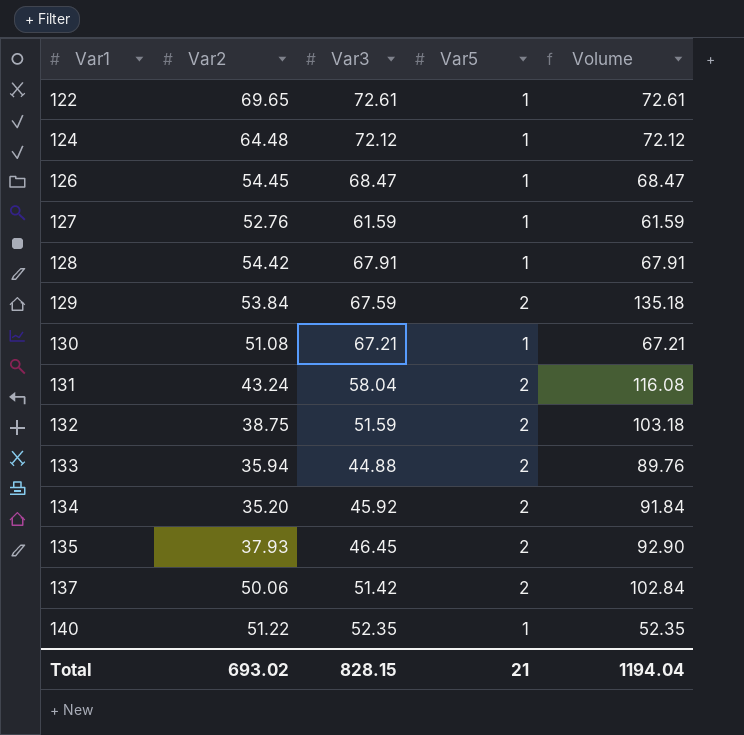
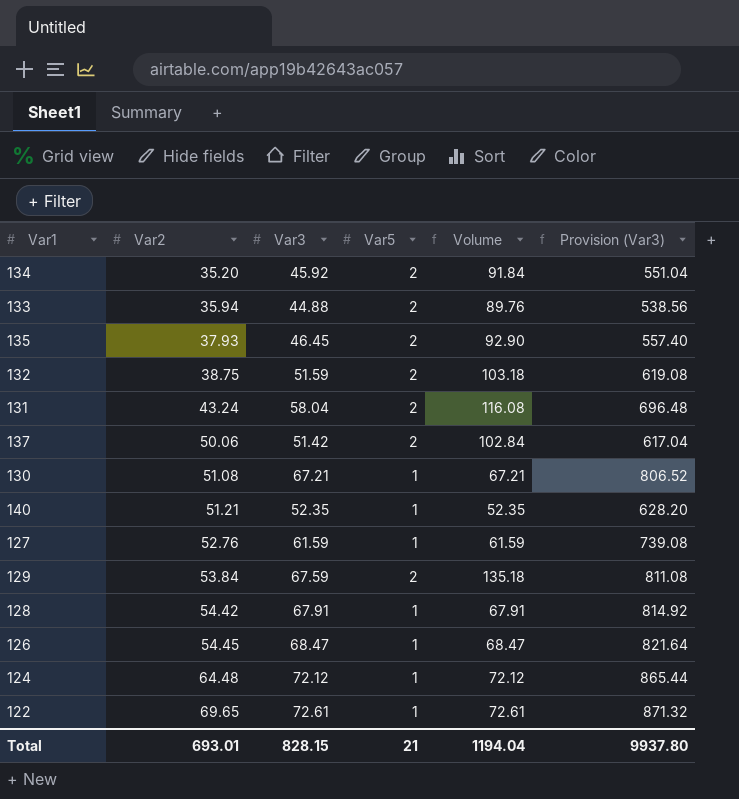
row order: Var1 ascending -> Var2 ascending
column Provision (Var3) | formula: none -> [Var3] * 12
140 | Var2: 51.22 -> 51.21
Total | Var2: 693.02 -> 693.01

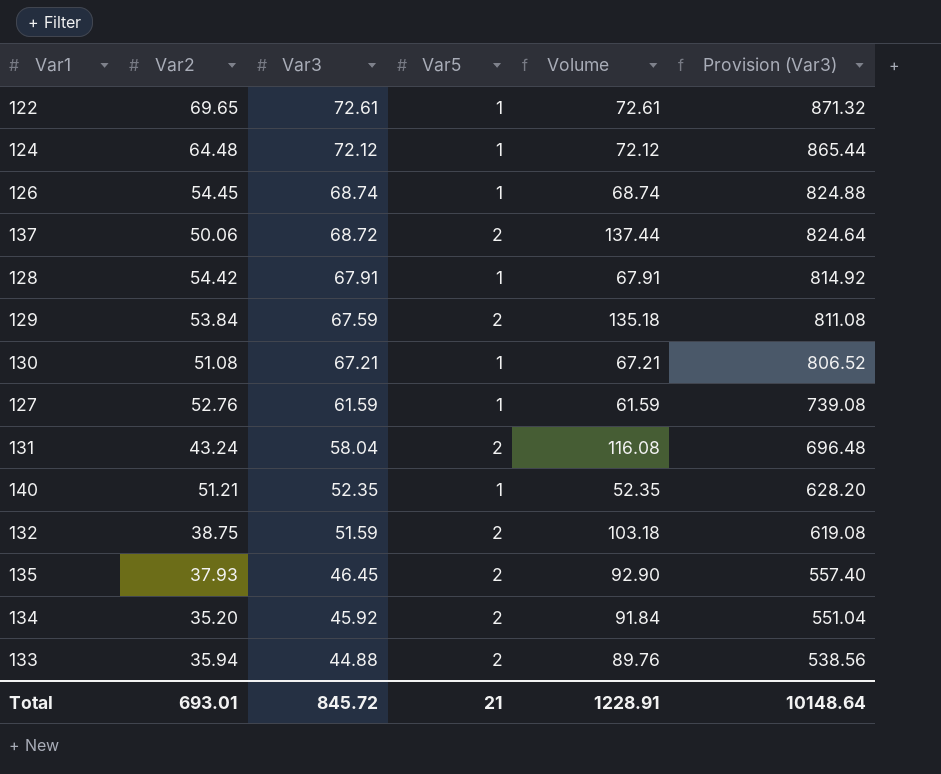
row order: Var2 ascending -> Var3 descending
126 | Var3: 68.47 -> 68.74
126 | Volume: 68.47 -> 68.74
126 | Provision (Var3): 821.64 -> 824.88
137 | Var3: 51.42 -> 68.72
137 | Volume: 102.84 -> 137.44
137 | Provision (Var3): 617.04 -> 824.64
Total | Var3: 828.15 -> 845.72
Total | Volume: 1194.04 -> 1228.91
Total | Provision (Var3): 9937.80 -> 10148.64

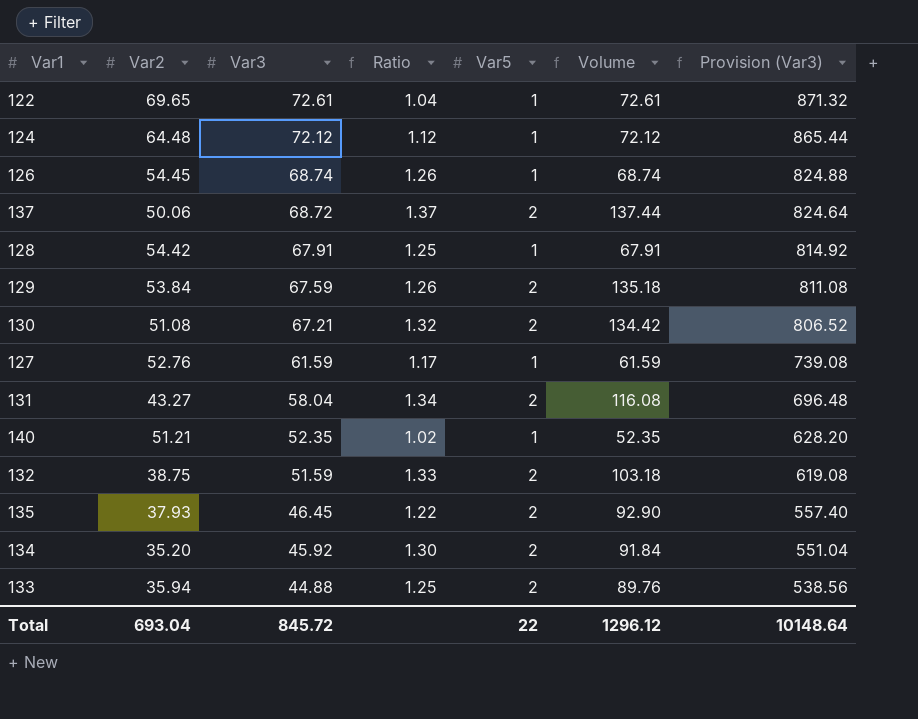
column Ratio | formula: none -> [Var3] / [Var2]
130 | Var5: 1 -> 2
130 | Volume: 67.21 -> 134.42
131 | Var2: 43.24 -> 43.27
Total | Var2: 693.01 -> 693.04
Total | Var5: 21 -> 22
Total | Volume: 1228.91 -> 1296.12

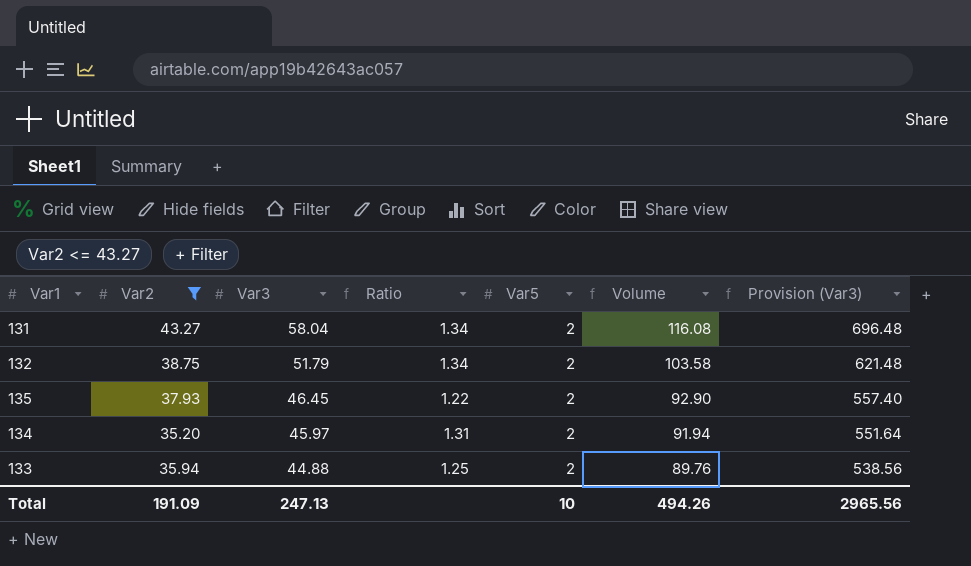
filter: none -> Var2 <= 43.27
132 | Var3: 51.59 -> 51.79
132 | Ratio: 1.33 -> 1.34
132 | Volume: 103.18 -> 103.58
132 | Provision (Var3): 619.08 -> 621.48
134 | Var3: 45.92 -> 45.97
134 | Ratio: 1.30 -> 1.31
134 | Volume: 91.84 -> 91.94
134 | Provision (Var3): 551.04 -> 551.64
Total | Var2: 693.04 -> 191.09
Total | Var3: 845.72 -> 247.13
Total | Var5: 22 -> 10
Total | Volume: 1296.12 -> 494.26
Total | Provision (Var3): 10148.64 -> 2965.56

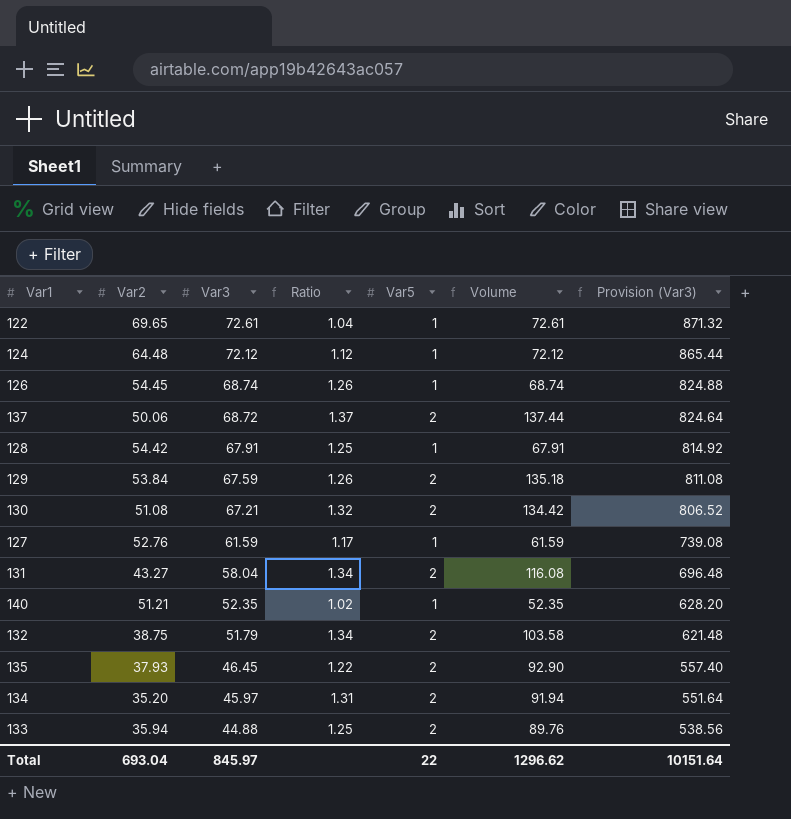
filter: Var2 <= 43.27 -> none
Total | Var2: 191.09 -> 693.04
Total | Var3: 247.13 -> 845.97
Total | Var5: 10 -> 22
Total | Volume: 494.26 -> 1296.62
Total | Provision (Var3): 2965.56 -> 10151.64

